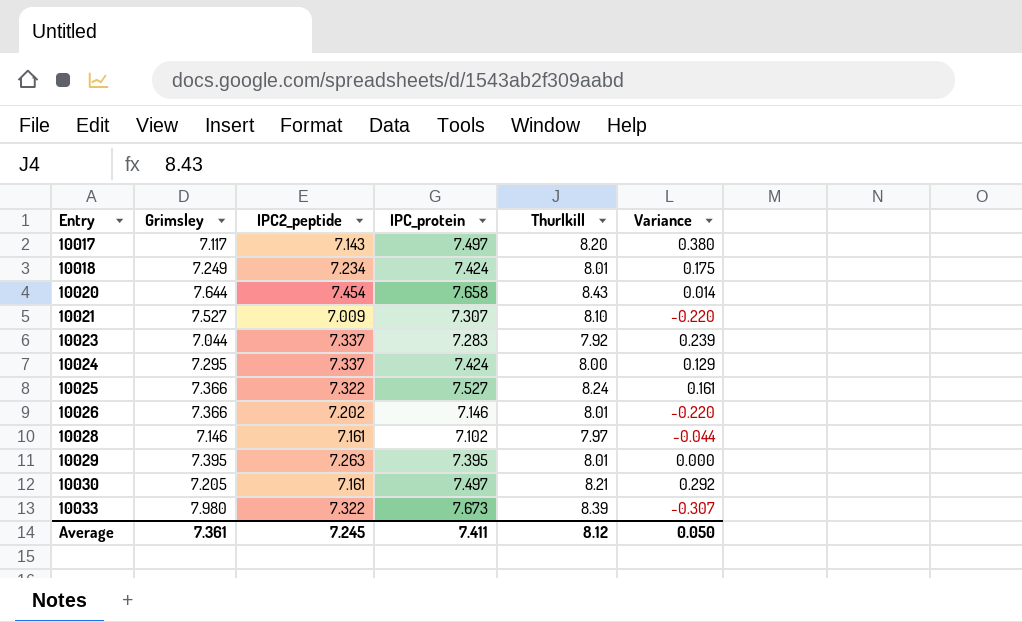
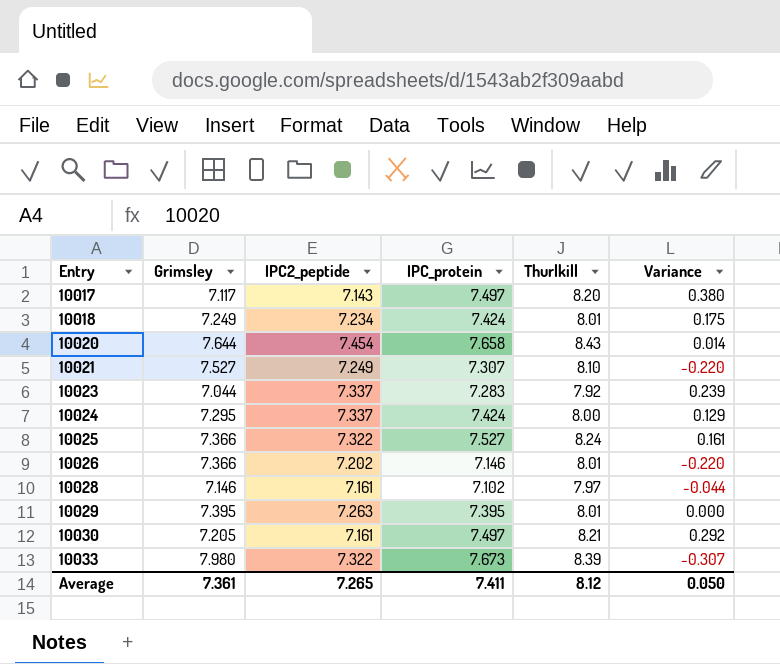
10021 | IPC2_peptide: 7.009 -> 7.249
Average | IPC2_peptide: 7.245 -> 7.265

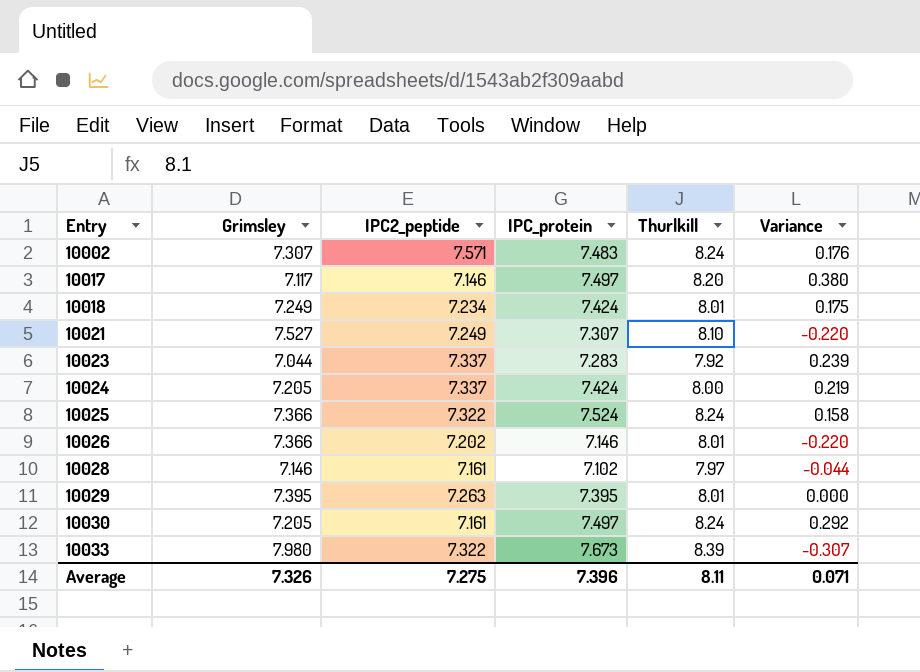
row 10020: 7.644 | 7.454 | 7.658 | 8.43 | 0.014 -> none
row 10002: none -> 7.307 | 7.571 | 7.483 | 8.24 | 0.176
10017 | IPC2_peptide: 7.143 -> 7.146
10024 | Grimsley: 7.295 -> 7.205
10024 | Variance: 0.129 -> 0.219
10025 | IPC_protein: 7.527 -> 7.524
10025 | Variance: 0.161 -> 0.158
10030 | Thurlkill: 8.21 -> 8.24
Average | Grimsley: 7.361 -> 7.326
Average | IPC2_peptide: 7.265 -> 7.275
Average | IPC_protein: 7.411 -> 7.396
Average | Thurlkill: 8.12 -> 8.11
Average | Variance: 0.050 -> 0.071

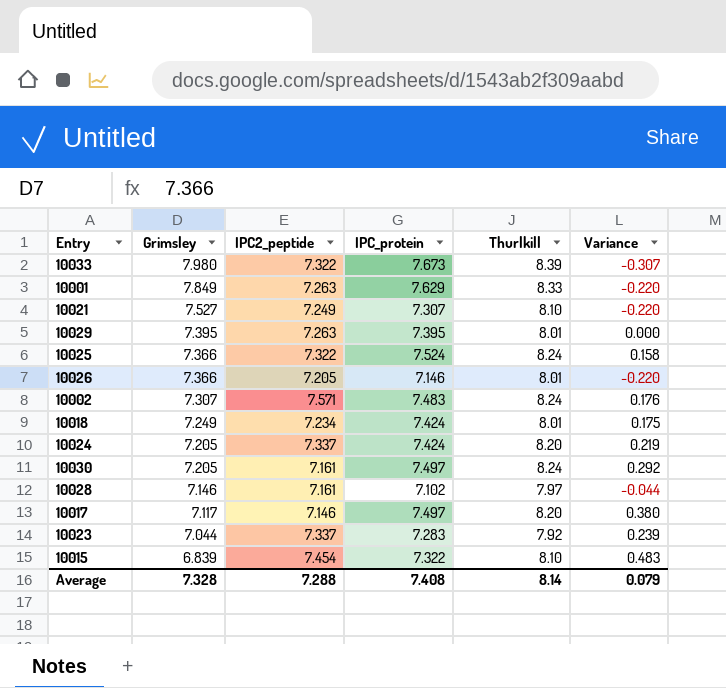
row order: Entry ascending -> Grimsley descending
row 10001: none -> 7.849 | 7.263 | 7.629 | 8.33 | -0.220
10026 | IPC2_peptide: 7.202 -> 7.205
10024 | Thurlkill: 8.00 -> 8.20
row 10015: none -> 6.839 | 7.454 | 7.322 | 8.10 | 0.483
Average | Grimsley: 7.326 -> 7.328
Average | IPC2_peptide: 7.275 -> 7.288
Average | IPC_protein: 7.396 -> 7.408
Average | Thurlkill: 8.11 -> 8.14
Average | Variance: 0.071 -> 0.079

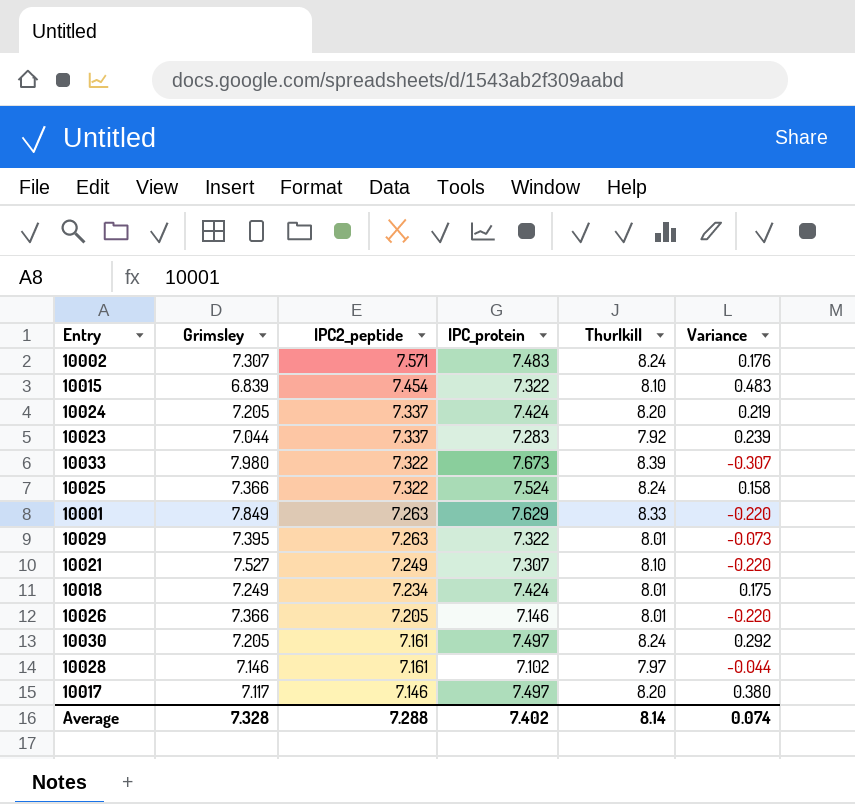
row order: Grimsley descending -> IPC2_peptide descending
10029 | IPC_protein: 7.395 -> 7.322
10029 | Variance: 0.000 -> -0.073
Average | IPC_protein: 7.408 -> 7.402
Average | Variance: 0.079 -> 0.074

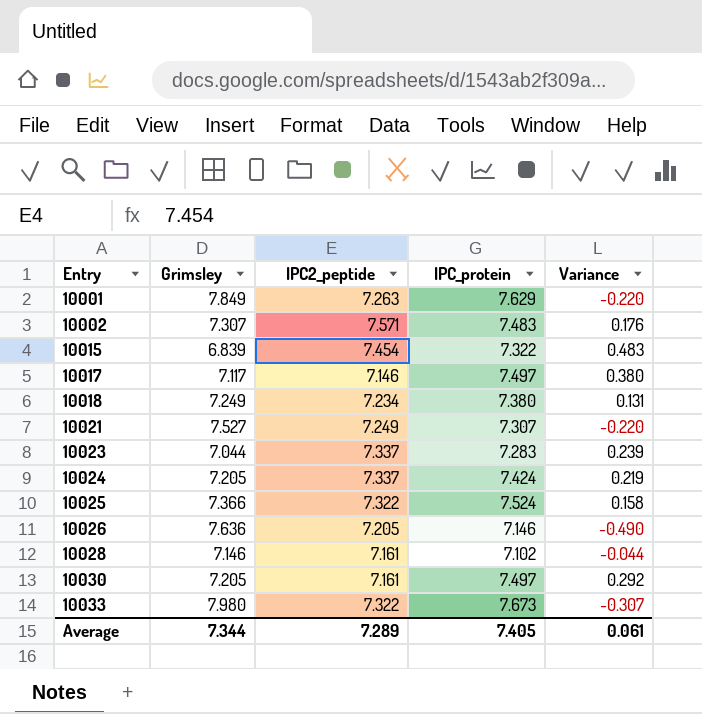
row order: IPC2_peptide descending -> Entry ascending
column Thurlkill | position: 5 -> none
row 10029: 7.395 | 7.263 | 7.322 | 8.01 | -0.073 -> none
10018 | IPC_protein: 7.424 -> 7.380
10018 | Variance: 0.175 -> 0.131
10026 | Grimsley: 7.366 -> 7.636
10026 | Variance: -0.220 -> -0.490
Average | Grimsley: 7.328 -> 7.344
Average | IPC2_peptide: 7.288 -> 7.289
Average | IPC_protein: 7.402 -> 7.405
Average | Variance: 0.074 -> 0.061

